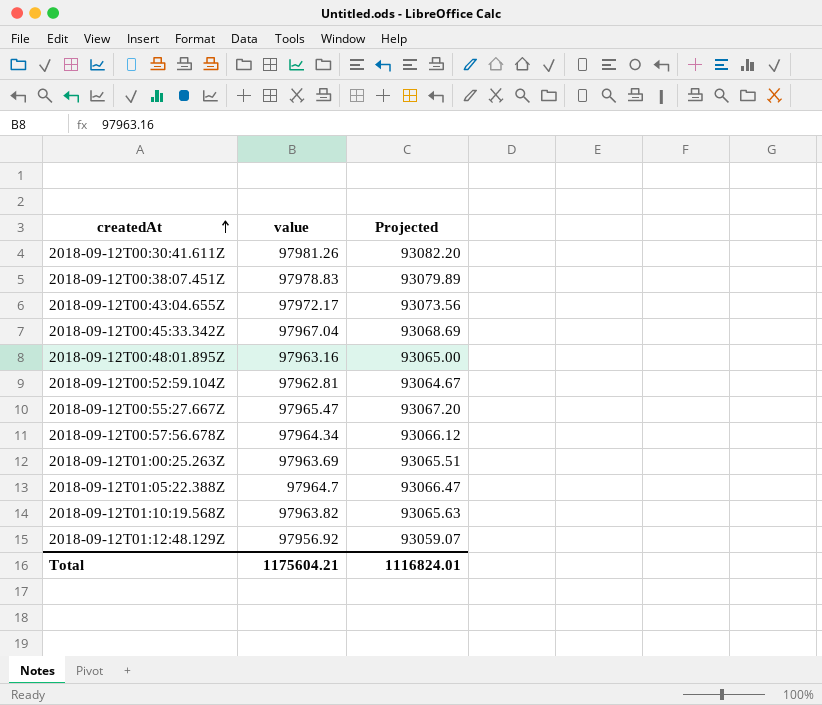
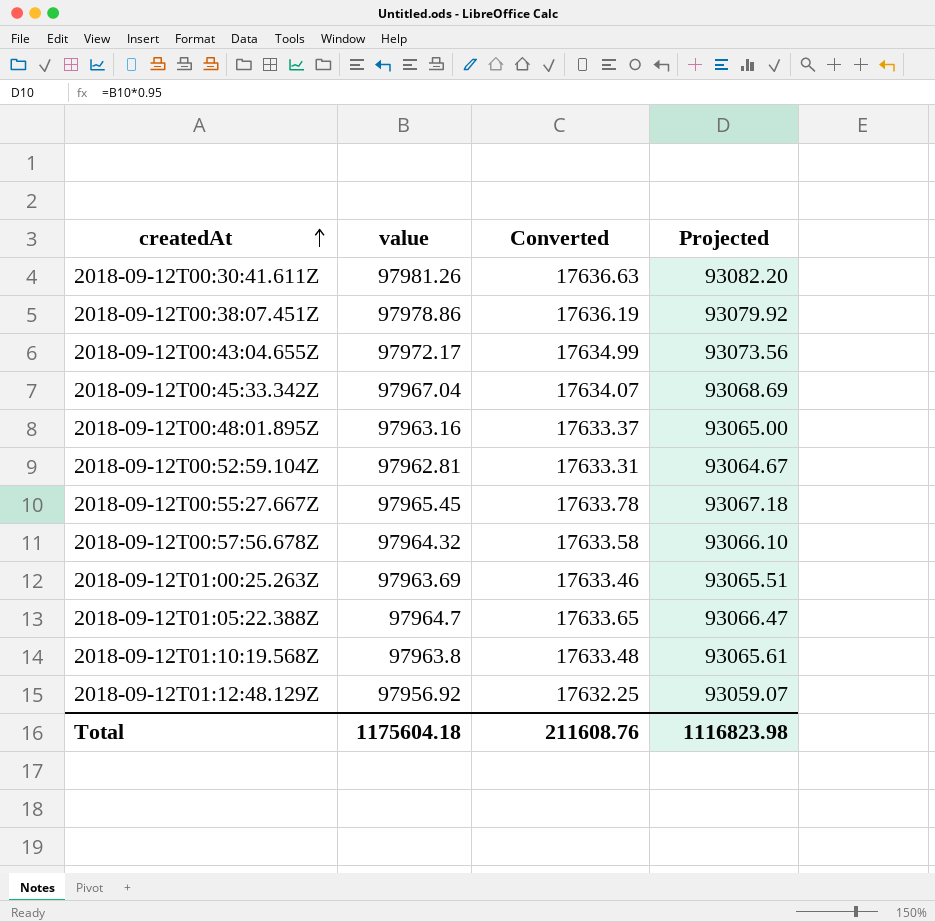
column Converted | formula: none -> [value] * 0.18
2018-09-12T00:38:07.451Z | value: 97978.83 -> 97978.86
2018-09-12T00:38:07.451Z | Projected: 93079.89 -> 93079.92
2018-09-12T00:55:27.667Z | value: 97965.47 -> 97965.45
2018-09-12T00:55:27.667Z | Projected: 93067.20 -> 93067.18
2018-09-12T00:57:56.678Z | value: 97964.34 -> 97964.32
2018-09-12T00:57:56.678Z | Projected: 93066.12 -> 93066.10
2018-09-12T01:10:19.568Z | value: 97963.82 -> 97963.8
2018-09-12T01:10:19.568Z | Projected: 93065.63 -> 93065.61
Total | value: 1175604.21 -> 1175604.18
Total | Projected: 1116824.01 -> 1116823.98

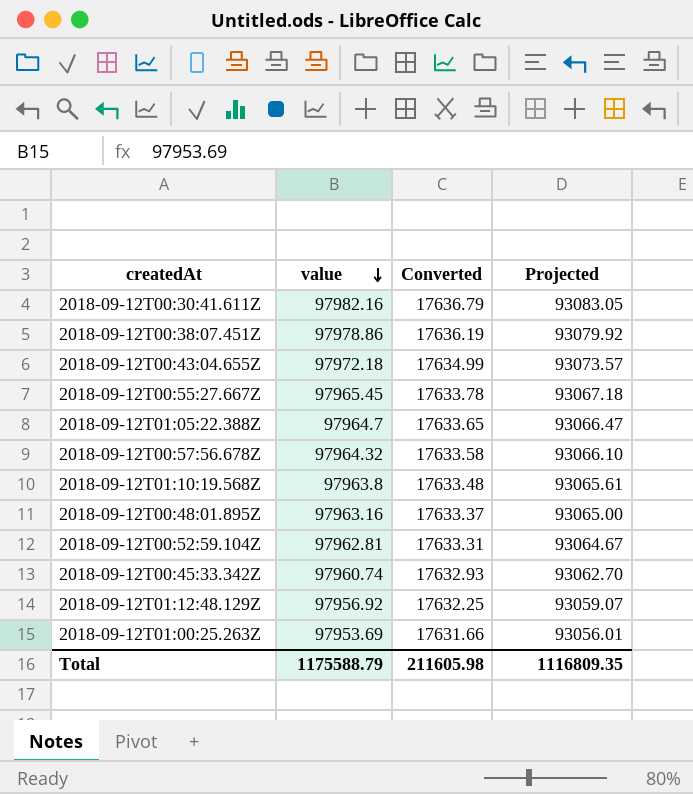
row order: createdAt ascending -> value descending
2018-09-12T00:30:41.611Z | value: 97981.26 -> 97982.16
2018-09-12T00:30:41.611Z | Converted: 17636.63 -> 17636.79
2018-09-12T00:30:41.611Z | Projected: 93082.20 -> 93083.05
2018-09-12T00:43:04.655Z | value: 97972.17 -> 97972.18
2018-09-12T00:43:04.655Z | Projected: 93073.56 -> 93073.57
2018-09-12T00:45:33.342Z | value: 97967.04 -> 97960.74
2018-09-12T00:45:33.342Z | Converted: 17634.07 -> 17632.93
2018-09-12T00:45:33.342Z | Projected: 93068.69 -> 93062.70
2018-09-12T01:00:25.263Z | value: 97963.69 -> 97953.69
2018-09-12T01:00:25.263Z | Converted: 17633.46 -> 17631.66
2018-09-12T01:00:25.263Z | Projected: 93065.51 -> 93056.01
Total | value: 1175604.18 -> 1175588.79
Total | Converted: 211608.76 -> 211605.98
Total | Projected: 1116823.98 -> 1116809.35

